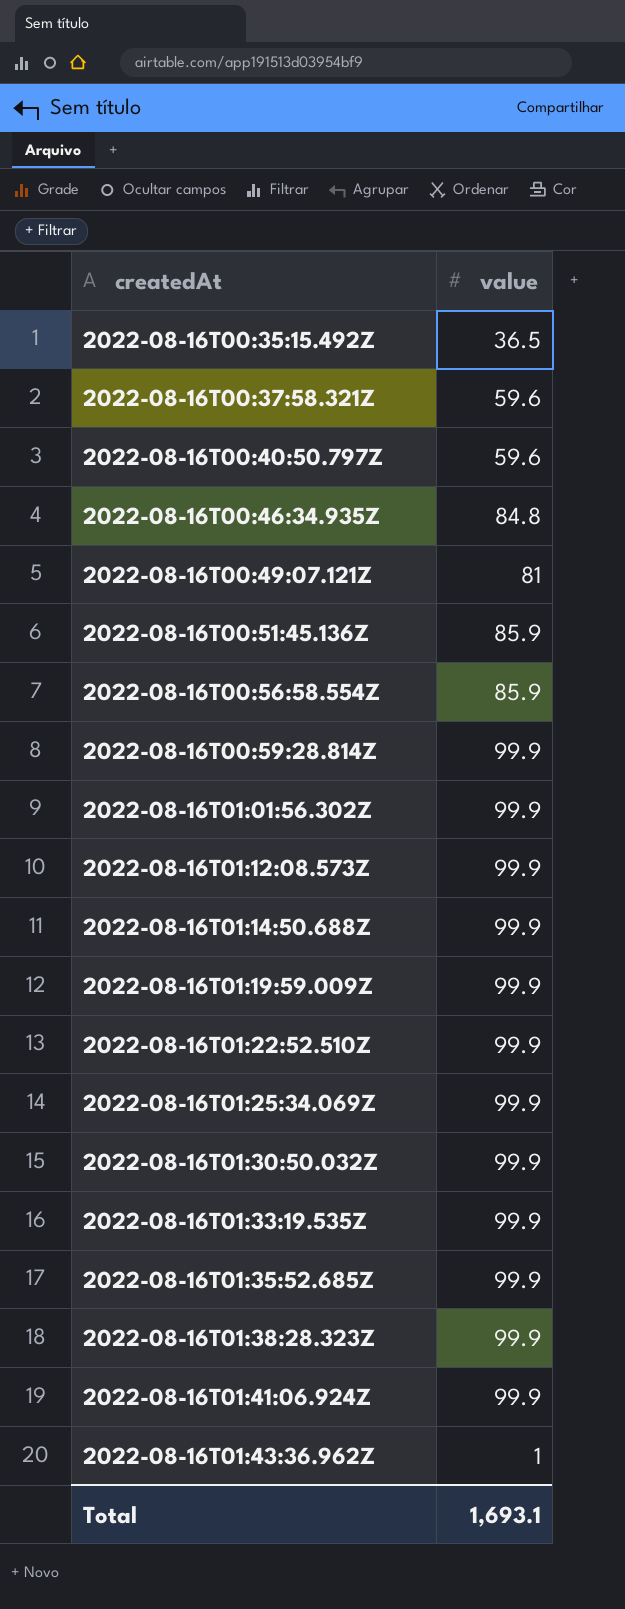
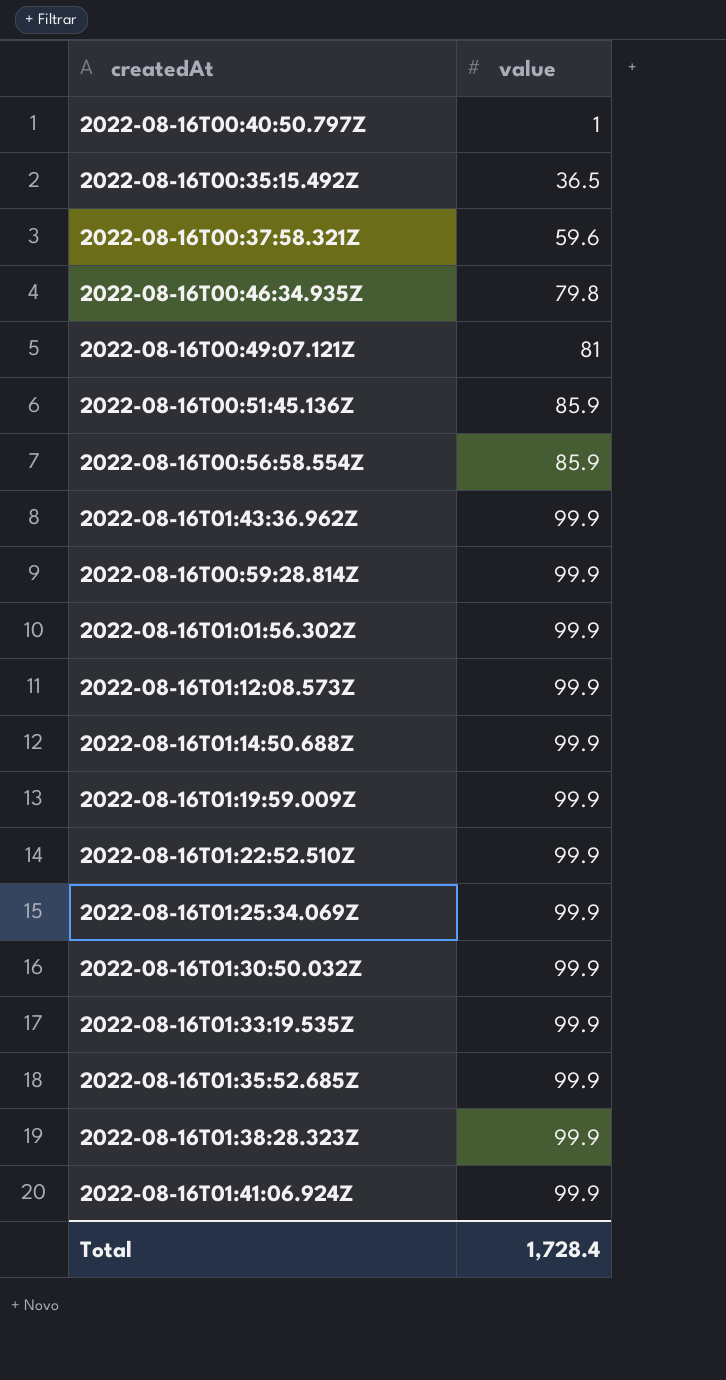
row order: createdAt ascending -> value ascending
2022-08-16T00:40:50.797Z | value: 59.6 -> 1
2022-08-16T00:46:34.935Z | value: 84.8 -> 79.8
2022-08-16T01:43:36.962Z | value: 1 -> 99.9
Total | value: 1,693.1 -> 1,728.4

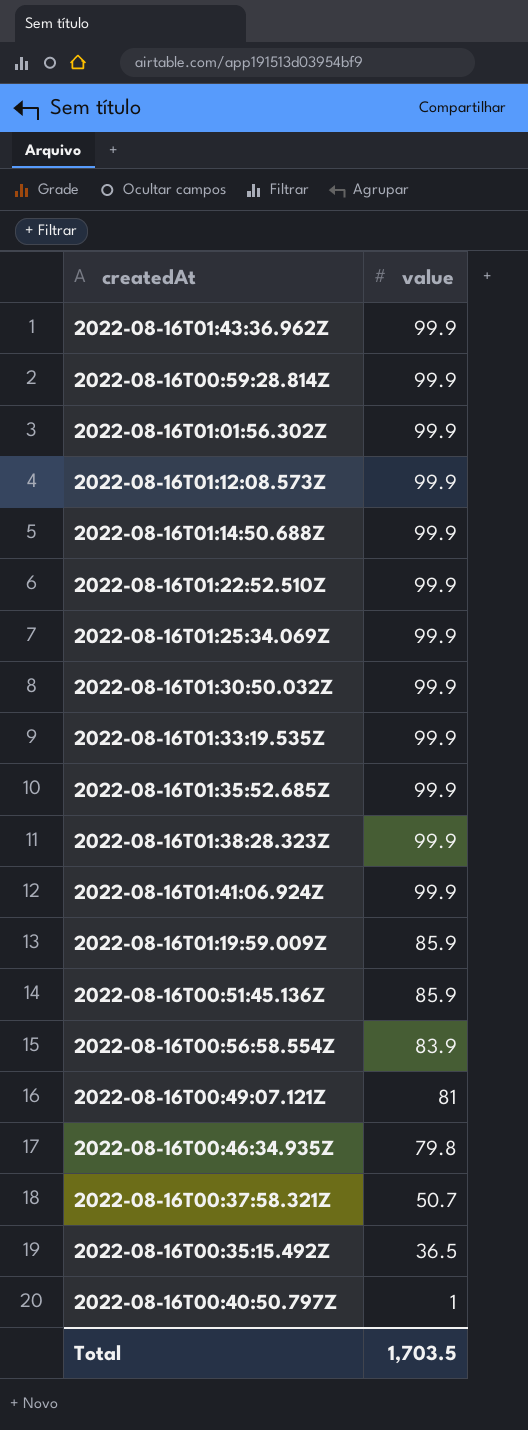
row order: value ascending -> value descending
2022-08-16T01:19:59.009Z | value: 99.9 -> 85.9
2022-08-16T00:56:58.554Z | value: 85.9 -> 83.9
2022-08-16T00:37:58.321Z | value: 59.6 -> 50.7
Total | value: 1,728.4 -> 1,703.5

